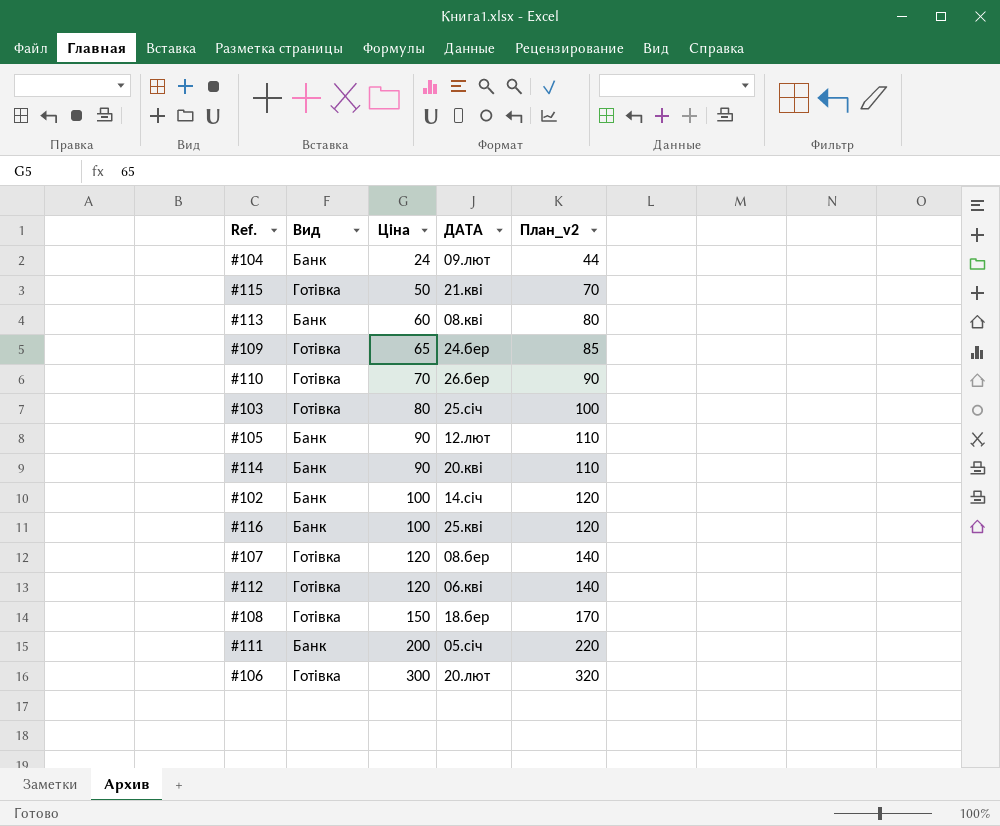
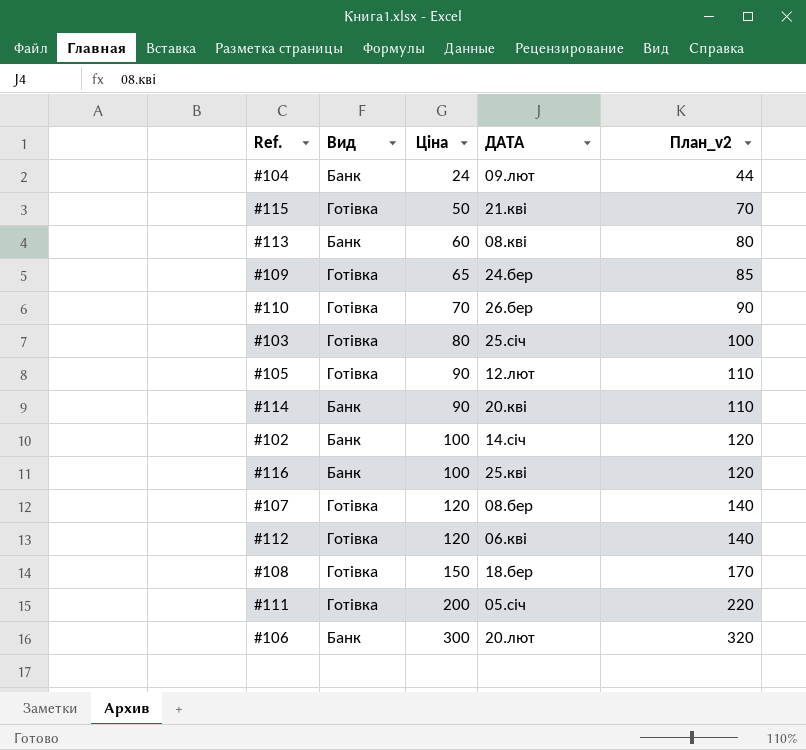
#105 | Вид: Банк -> Готівка
#111 | Вид: Банк -> Готівка
#106 | Вид: Готівка -> Банк

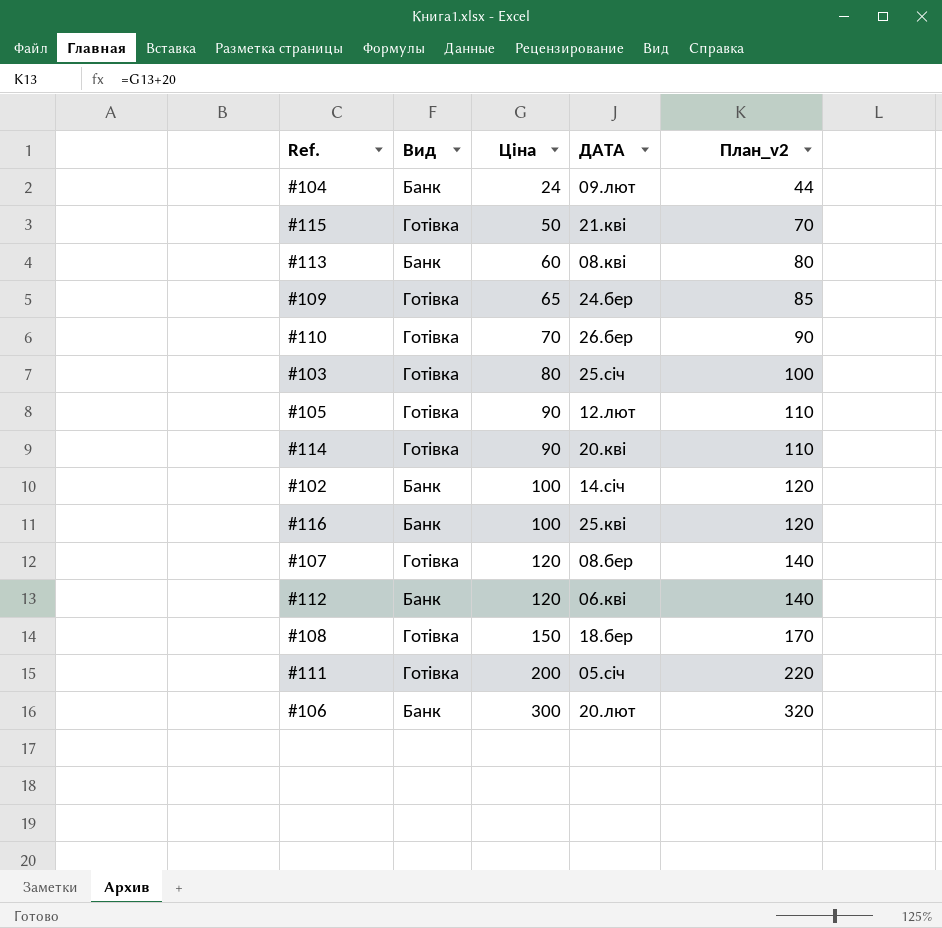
#114 | Вид: Банк -> Готівка
#112 | Вид: Готівка -> Банк

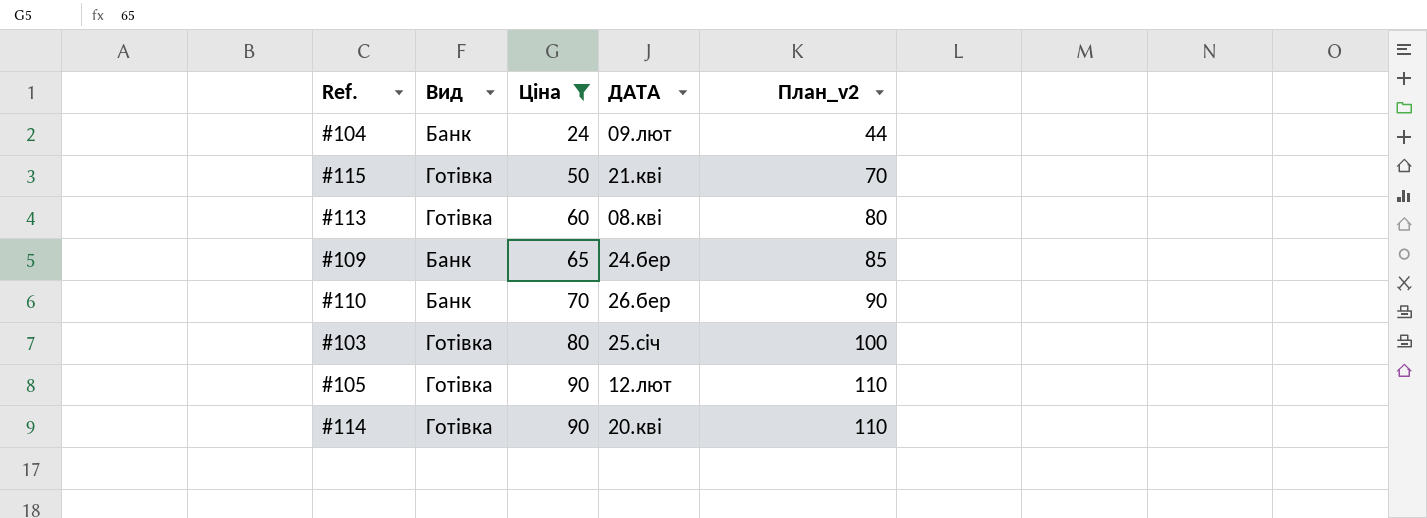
filter: none -> Ціна <= 90
#113 | Вид: Банк -> Готівка
#109 | Вид: Готівка -> Банк
#110 | Вид: Готівка -> Банк

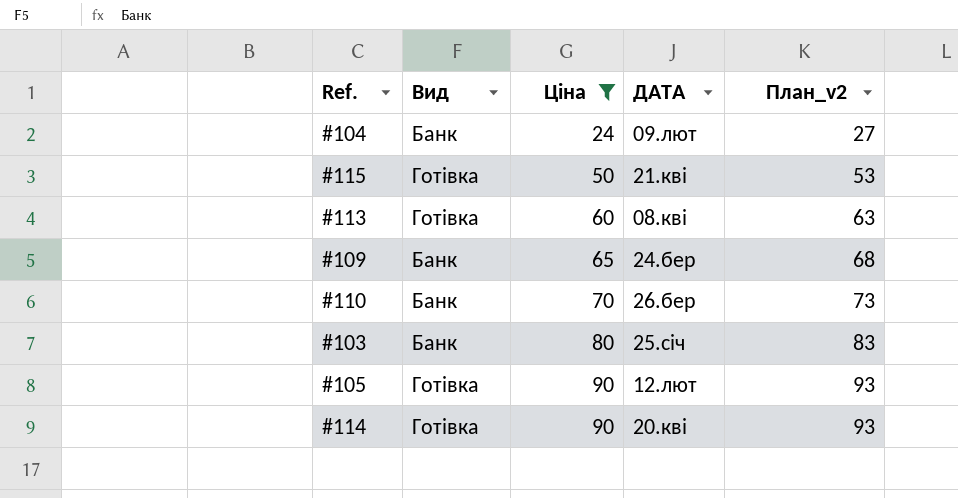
column План_v2 | formula: [Ціна] + 20 -> [Ціна] + 3
#103 | Вид: Готівка -> Банк

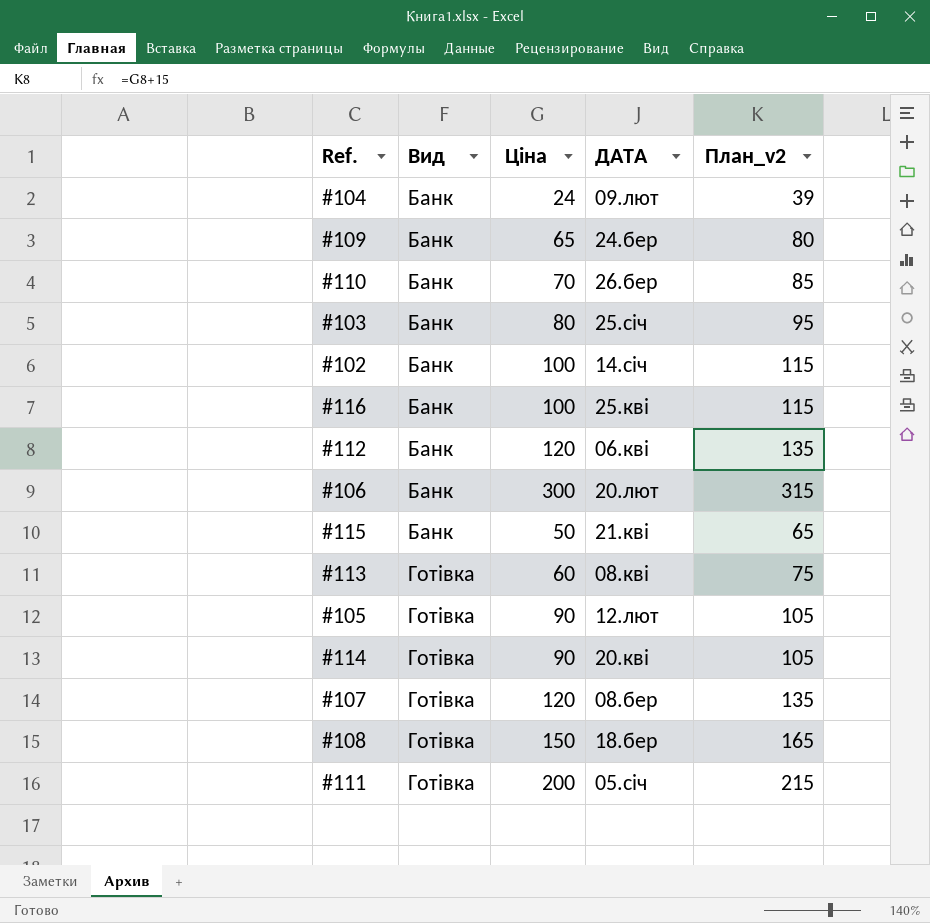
filter: Ціна <= 90 -> none
row order: Ціна ascending -> Вид ascending
column План_v2 | formula: [Ціна] + 3 -> [Ціна] + 15
#115 | Вид: Готівка -> Банк

